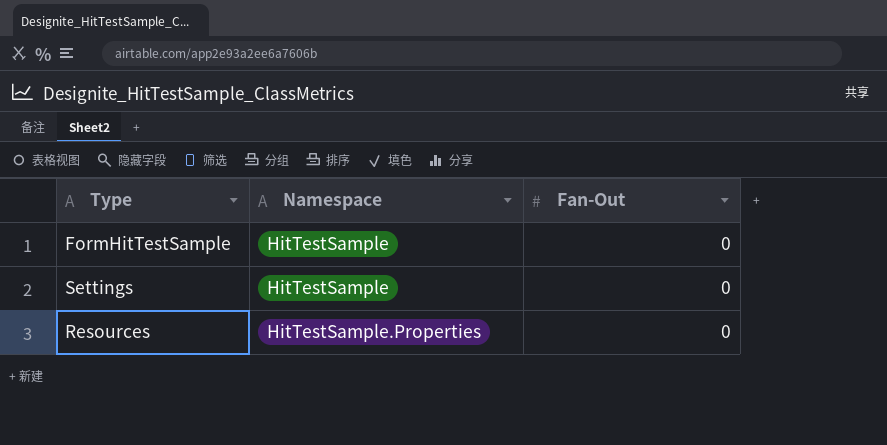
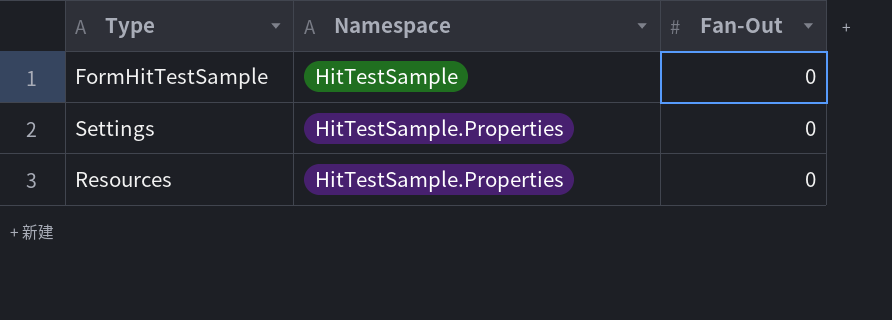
Settings | Namespace: HitTestSample -> HitTestSample.Properties

